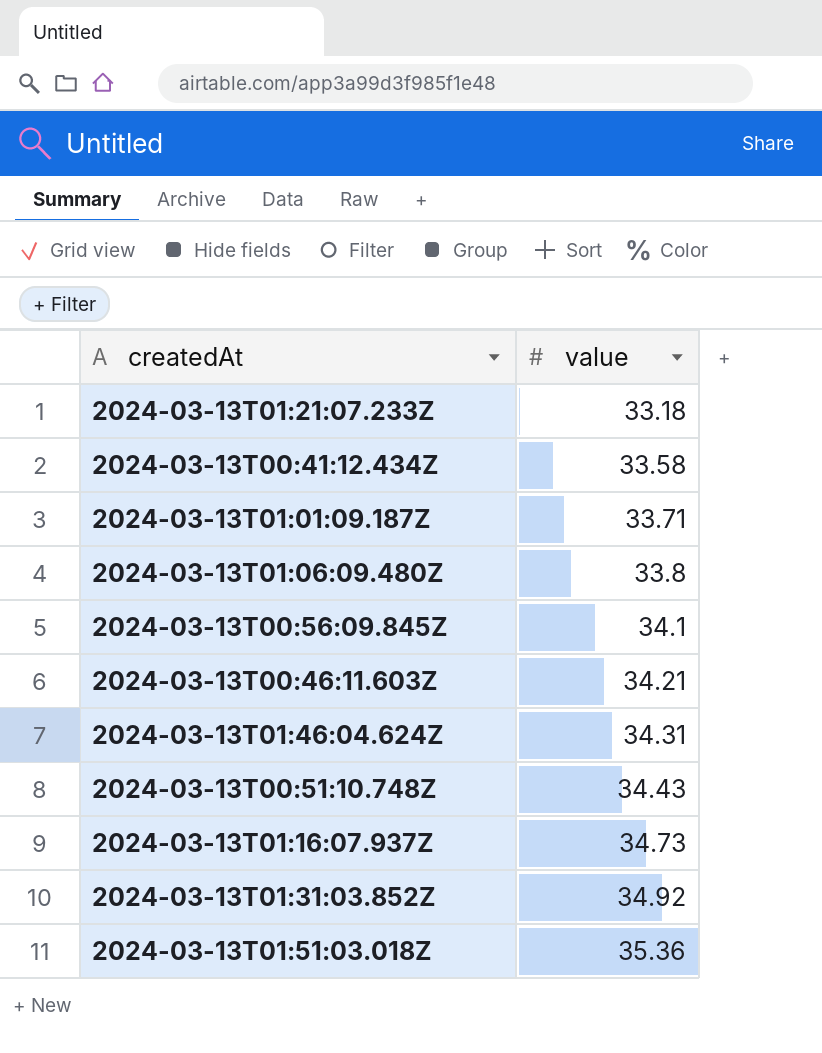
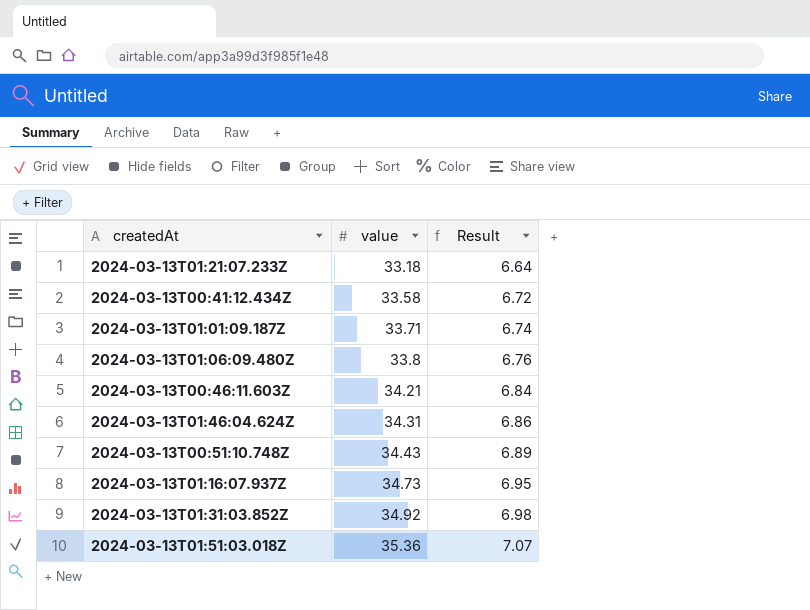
column Result | formula: none -> [value] * 0.2
row 2024-03-13T00:56:09.845Z: 34.1 -> none

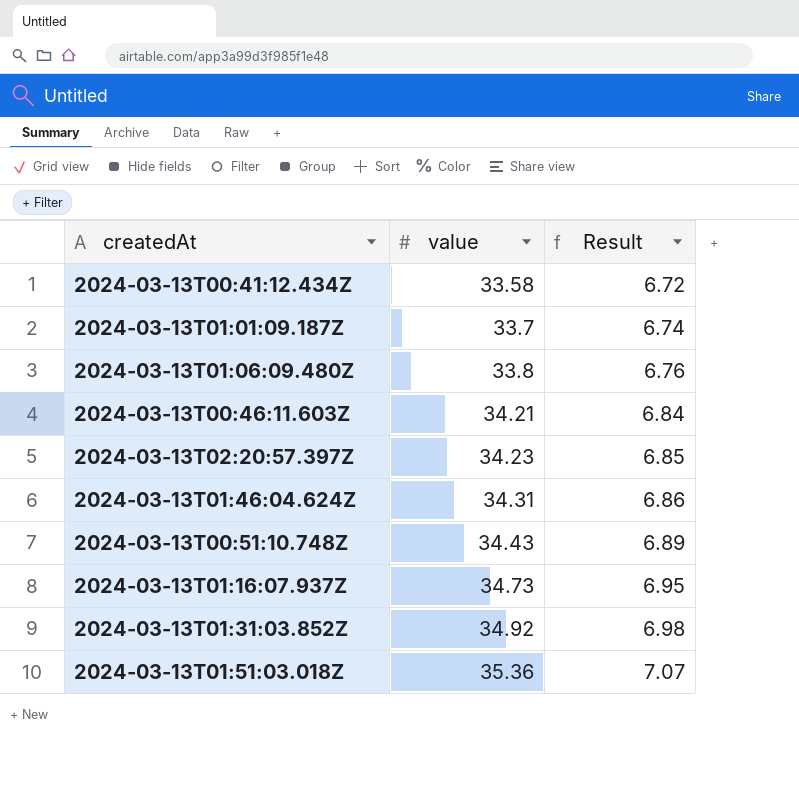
row 2024-03-13T01:21:07.233Z: 33.18 | 6.64 -> none
2024-03-13T01:01:09.187Z | value: 33.71 -> 33.7
row 2024-03-13T02:20:57.397Z: none -> 34.23 | 6.85

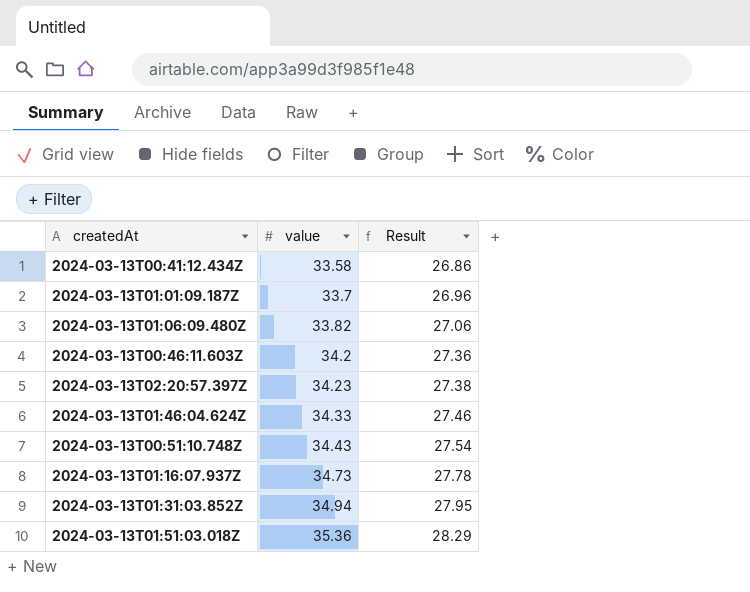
column Result | formula: [value] * 0.2 -> [value] * 0.8
2024-03-13T01:06:09.480Z | value: 33.8 -> 33.82
2024-03-13T00:46:11.603Z | value: 34.21 -> 34.2
2024-03-13T01:46:04.624Z | value: 34.31 -> 34.33
2024-03-13T01:31:03.852Z | value: 34.92 -> 34.94

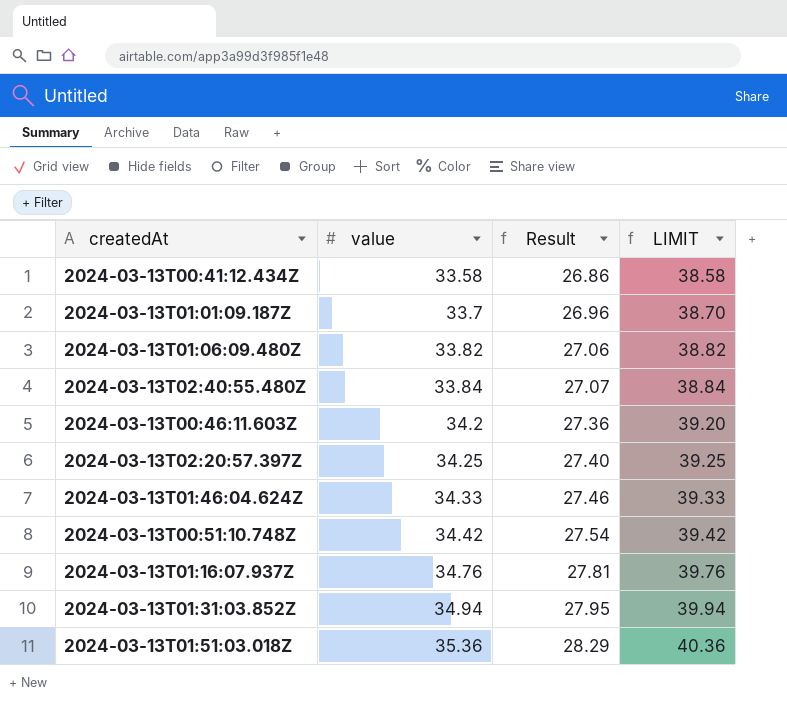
column LIMIT | formula: none -> [value] + 5
row 2024-03-13T02:40:55.480Z: none -> 33.84 | 27.07 | 38.84
2024-03-13T02:20:57.397Z | value: 34.23 -> 34.25
2024-03-13T02:20:57.397Z | Result: 27.38 -> 27.40
2024-03-13T00:51:10.748Z | value: 34.43 -> 34.42
2024-03-13T01:16:07.937Z | value: 34.73 -> 34.76
2024-03-13T01:16:07.937Z | Result: 27.78 -> 27.81

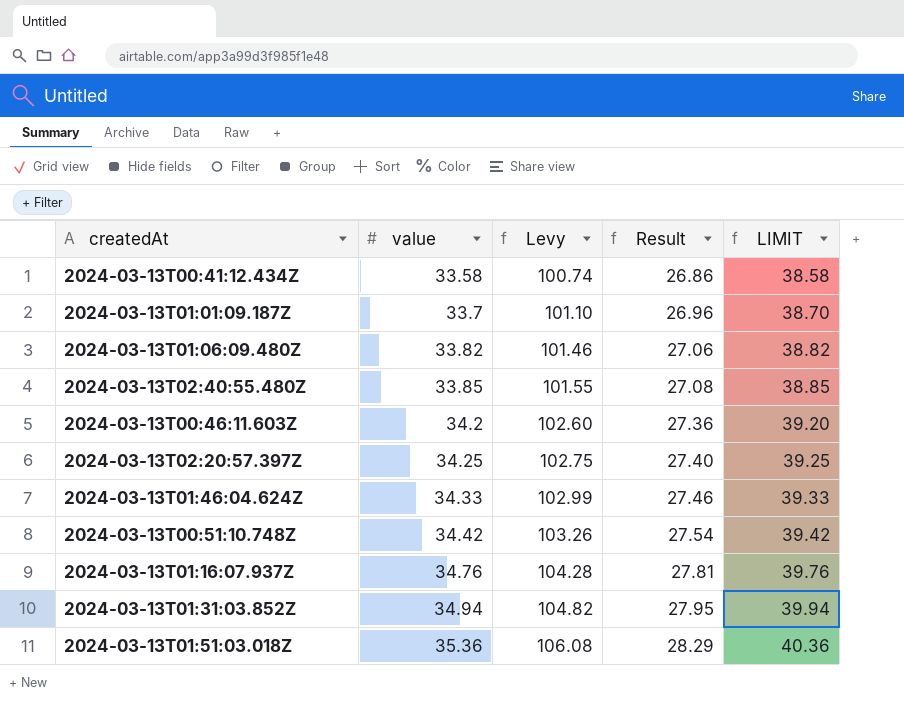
column Levy | formula: none -> [value] * 3
2024-03-13T02:40:55.480Z | value: 33.84 -> 33.85
2024-03-13T02:40:55.480Z | Result: 27.07 -> 27.08
2024-03-13T02:40:55.480Z | LIMIT: 38.84 -> 38.85

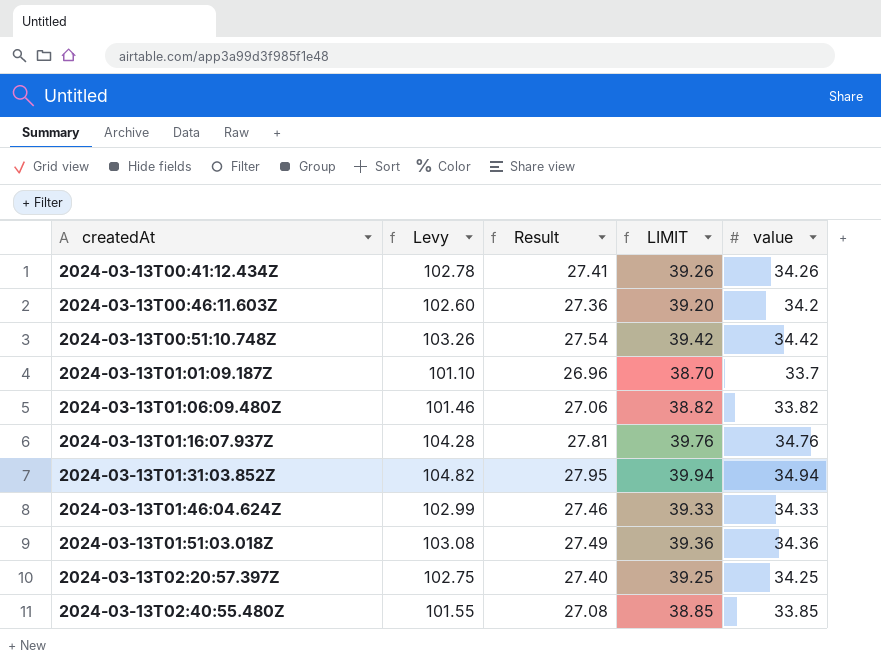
row order: value ascending -> createdAt ascending
column value | position: 2 -> 5
2024-03-13T00:41:12.434Z | Levy: 100.74 -> 102.78
2024-03-13T00:41:12.434Z | Result: 26.86 -> 27.41
2024-03-13T00:41:12.434Z | LIMIT: 38.58 -> 39.26
2024-03-13T00:41:12.434Z | value: 33.58 -> 34.26
2024-03-13T01:51:03.018Z | Levy: 106.08 -> 103.08
2024-03-13T01:51:03.018Z | Result: 28.29 -> 27.49
2024-03-13T01:51:03.018Z | LIMIT: 40.36 -> 39.36
2024-03-13T01:51:03.018Z | value: 35.36 -> 34.36

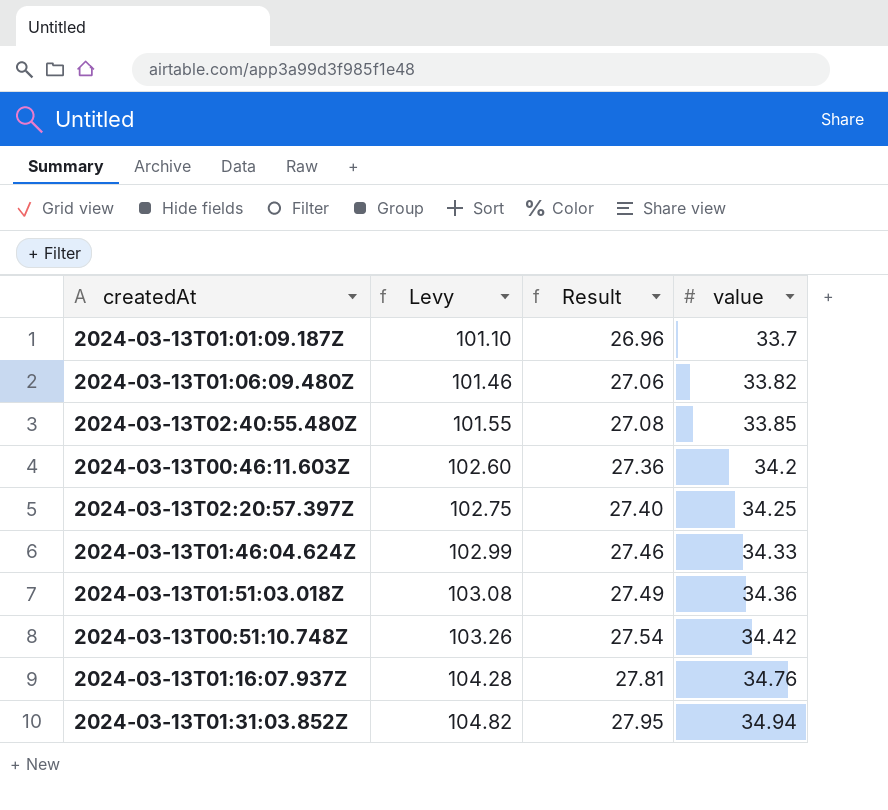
row order: createdAt ascending -> Levy ascending
column LIMIT | formula: [value] + 5 -> none
row 2024-03-13T00:41:12.434Z: 102.78 | 27.41 | 39.26 | 34.26 -> none

